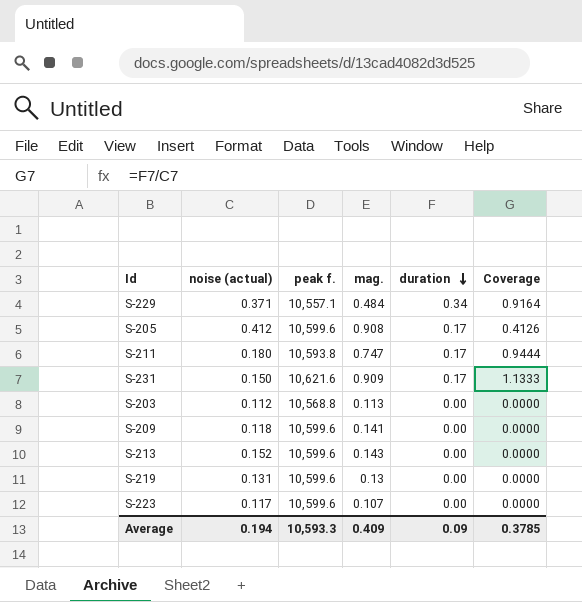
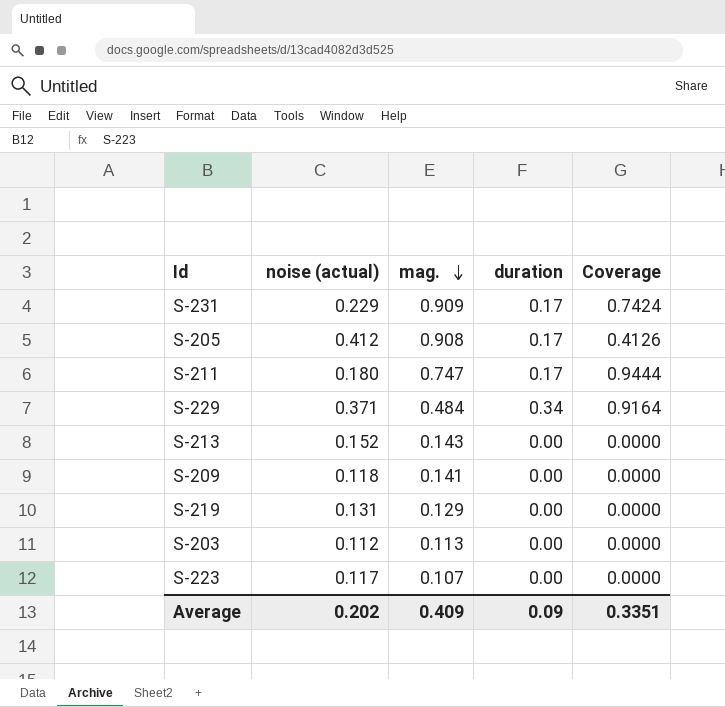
row order: duration descending -> mag. descending
column peak f. | position: 3 -> none
S-231 | noise (actual): 0.150 -> 0.229
S-231 | Coverage: 1.1333 -> 0.7424
S-219 | mag.: 0.13 -> 0.129
Average | noise (actual): 0.194 -> 0.202
Average | Coverage: 0.3785 -> 0.3351

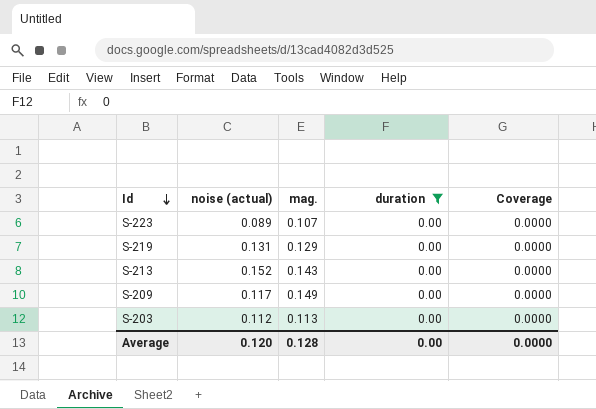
filter: none -> duration = 0.00
row order: mag. descending -> Id descending
S-223 | noise (actual): 0.117 -> 0.089
S-209 | noise (actual): 0.118 -> 0.117
S-209 | mag.: 0.141 -> 0.149
Average | noise (actual): 0.202 -> 0.120
Average | mag.: 0.409 -> 0.128
Average | duration: 0.09 -> 0.00
Average | Coverage: 0.3351 -> 0.0000

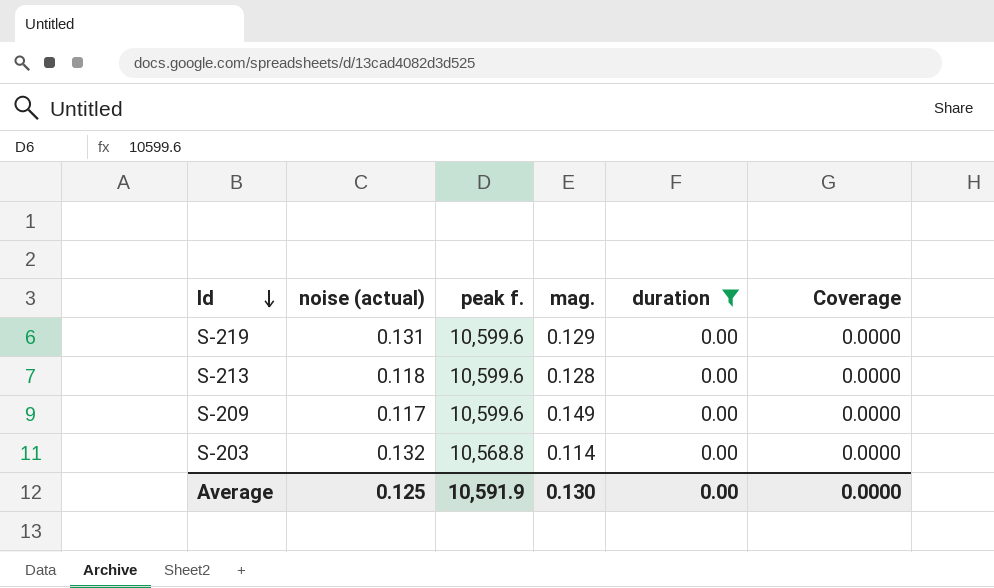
column peak f. | position: none -> 3
row S-223: 0.089 | 0.107 | 0.00 | 0.0000 -> none
S-213 | noise (actual): 0.152 -> 0.118
S-213 | mag.: 0.143 -> 0.128
S-203 | noise (actual): 0.112 -> 0.132
S-203 | mag.: 0.113 -> 0.114
Average | noise (actual): 0.120 -> 0.125
Average | mag.: 0.128 -> 0.130

